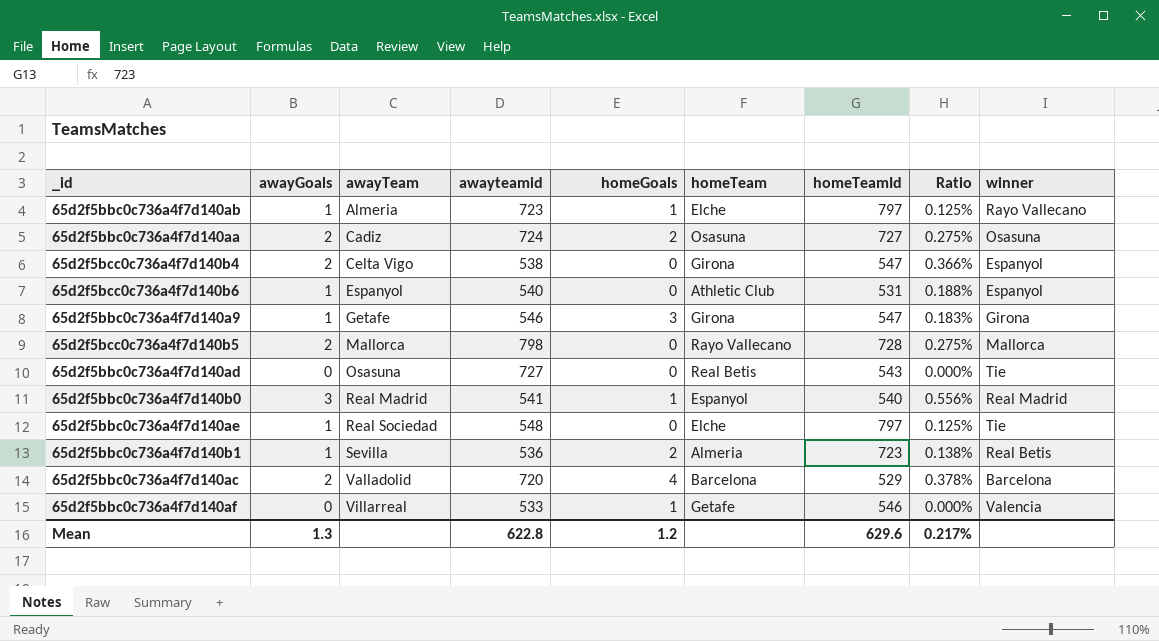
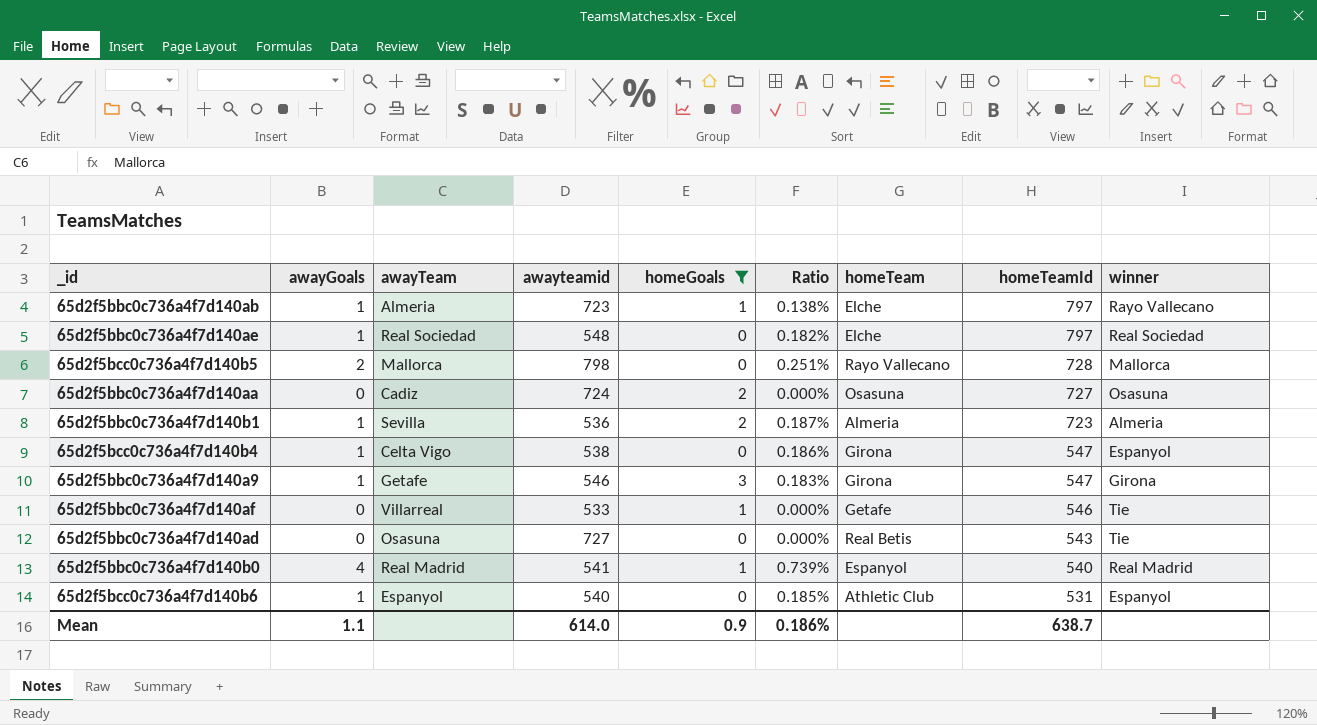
filter: none -> homeGoals != 4
row order: awayTeam ascending -> homeTeamId descending
column Ratio | formula: [awayGoals] / [homeTeamId] -> [awayGoals] / [awayteamid]
column Ratio | position: 8 -> 6
65d2f5bbc0c736a4f7d140ae | winner: Tie -> Real Sociedad
65d2f5bbc0c736a4f7d140aa | awayGoals: 2 -> 0
65d2f5bbc0c736a4f7d140b1 | winner: Real Betis -> Almeria
65d2f5bcc0c736a4f7d140b4 | awayGoals: 2 -> 1
65d2f5bbc0c736a4f7d140af | winner: Valencia -> Tie
65d2f5bbc0c736a4f7d140b0 | awayGoals: 3 -> 4
Mean | awayGoals: 1.3 -> 1.1
Mean | awayteamid: 622.8 -> 614.0
Mean | homeGoals: 1.2 -> 0.9
Mean | Ratio: 0.217% -> 0.186%
Mean | homeTeamId: 629.6 -> 638.7

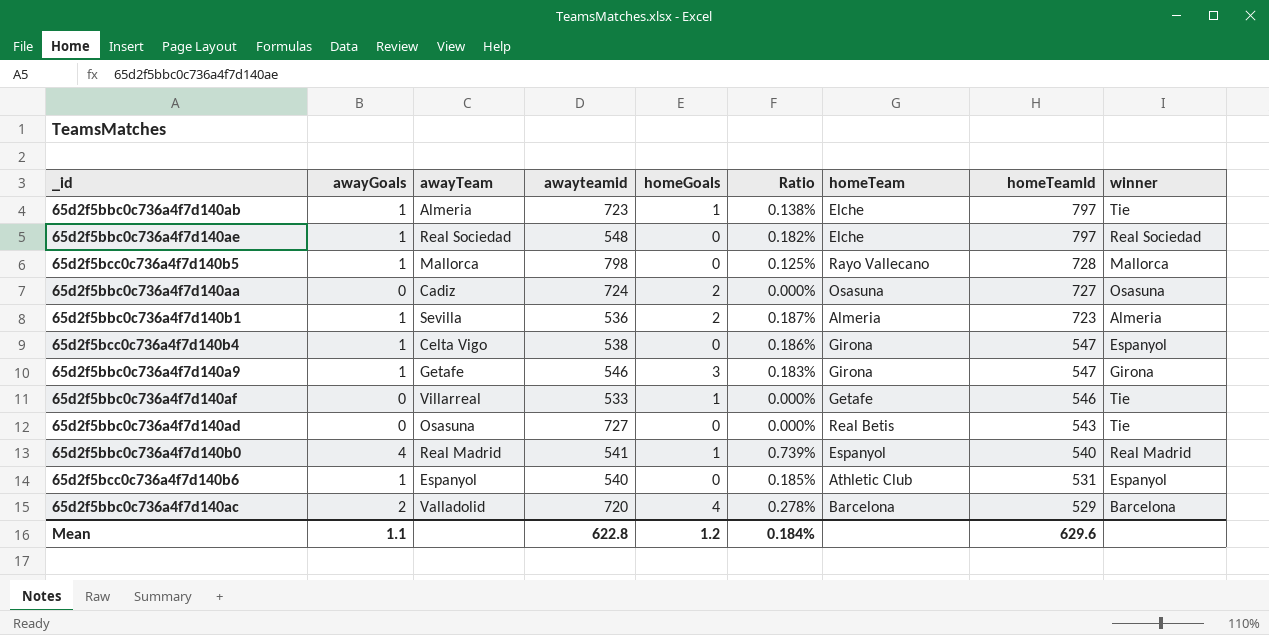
filter: homeGoals != 4 -> none
65d2f5bbc0c736a4f7d140ab | winner: Rayo Vallecano -> Tie
65d2f5bcc0c736a4f7d140b5 | awayGoals: 2 -> 1
65d2f5bcc0c736a4f7d140b5 | Ratio: 0.251% -> 0.125%
Mean | awayteamid: 614.0 -> 622.8
Mean | homeGoals: 0.9 -> 1.2
Mean | Ratio: 0.186% -> 0.184%
Mean | homeTeamId: 638.7 -> 629.6

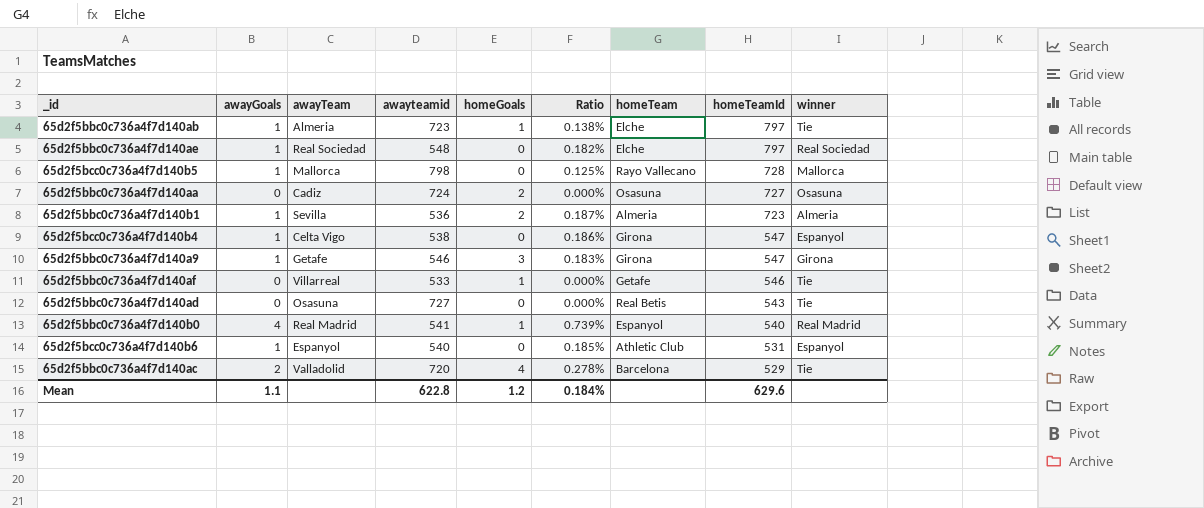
65d2f5bbc0c736a4f7d140ac | winner: Barcelona -> Tie

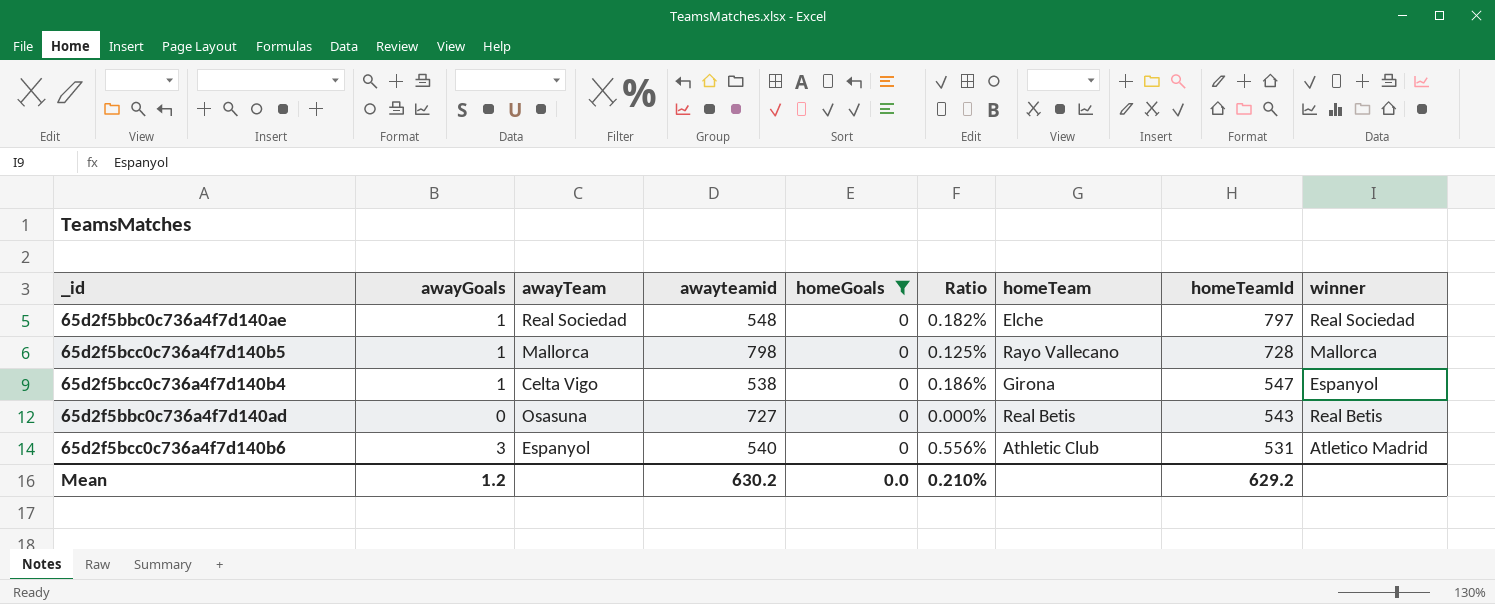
filter: none -> homeGoals = 0
65d2f5bbc0c736a4f7d140ad | winner: Tie -> Real Betis
65d2f5bcc0c736a4f7d140b6 | awayGoals: 1 -> 3
65d2f5bcc0c736a4f7d140b6 | Ratio: 0.185% -> 0.556%
65d2f5bcc0c736a4f7d140b6 | winner: Espanyol -> Atletico Madrid
Mean | awayGoals: 1.1 -> 1.2
Mean | awayteamid: 622.8 -> 630.2
Mean | homeGoals: 1.2 -> 0.0
Mean | Ratio: 0.184% -> 0.210%
Mean | homeTeamId: 629.6 -> 629.2

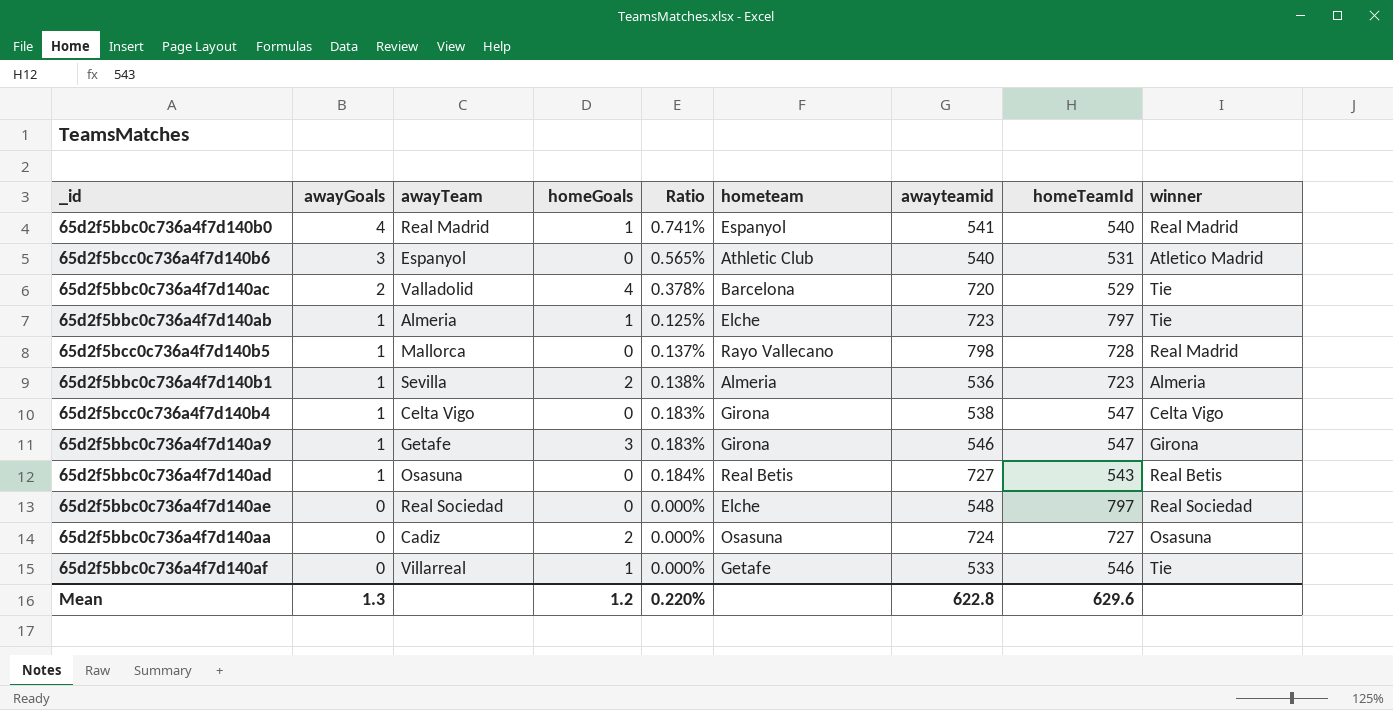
filter: homeGoals = 0 -> none
row order: homeTeamId descending -> awayGoals descending
column Ratio | formula: [awayGoals] / [awayteamid] -> [awayGoals] / [homeTeamId]
column name: homeTeam -> hometeam
column awayteamid | position: 4 -> 7
65d2f5bcc0c736a4f7d140b5 | winner: Mallorca -> Real Madrid
65d2f5bcc0c736a4f7d140b4 | winner: Espanyol -> Celta Vigo
65d2f5bbc0c736a4f7d140ad | awayGoals: 0 -> 1
65d2f5bbc0c736a4f7d140ae | awayGoals: 1 -> 0
Mean | awayGoals: 1.2 -> 1.3
Mean | homeGoals: 0.0 -> 1.2
Mean | Ratio: 0.210% -> 0.220%
Mean | awayteamid: 630.2 -> 622.8
Mean | homeTeamId: 629.2 -> 629.6

